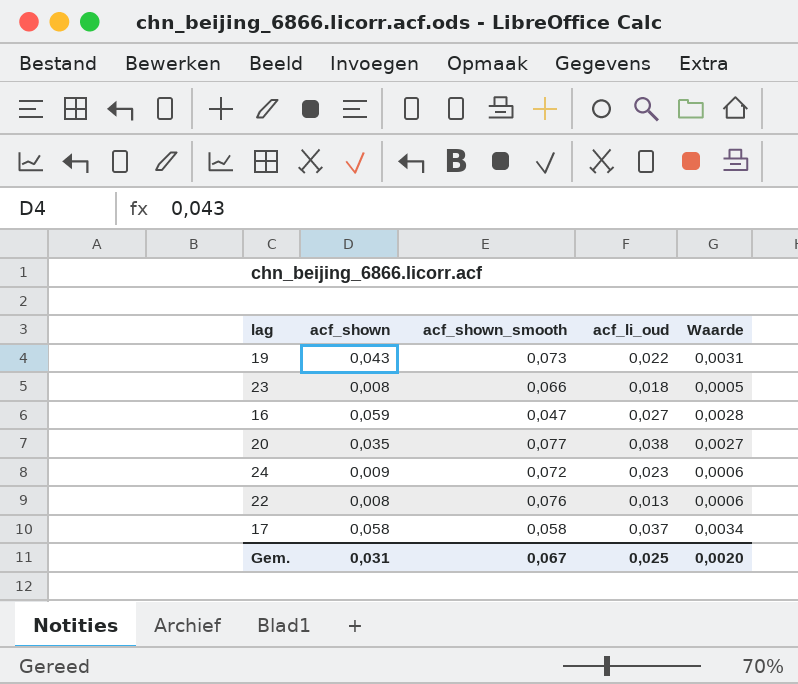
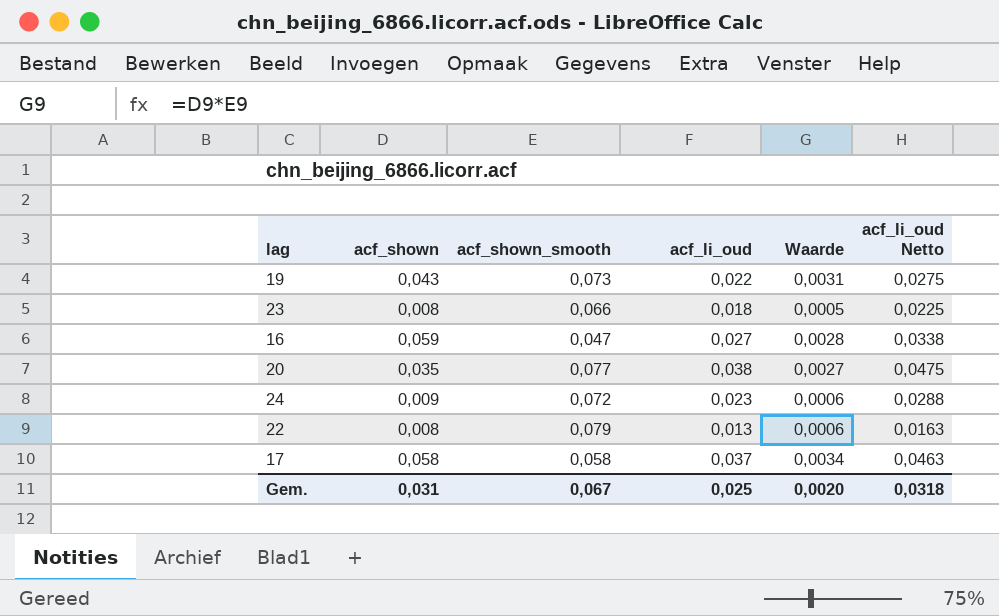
column acf_li_oud Netto | formula: none -> [acf_li_oud] * 1,25
22 | acf_shown_smooth: 0,076 -> 0,079

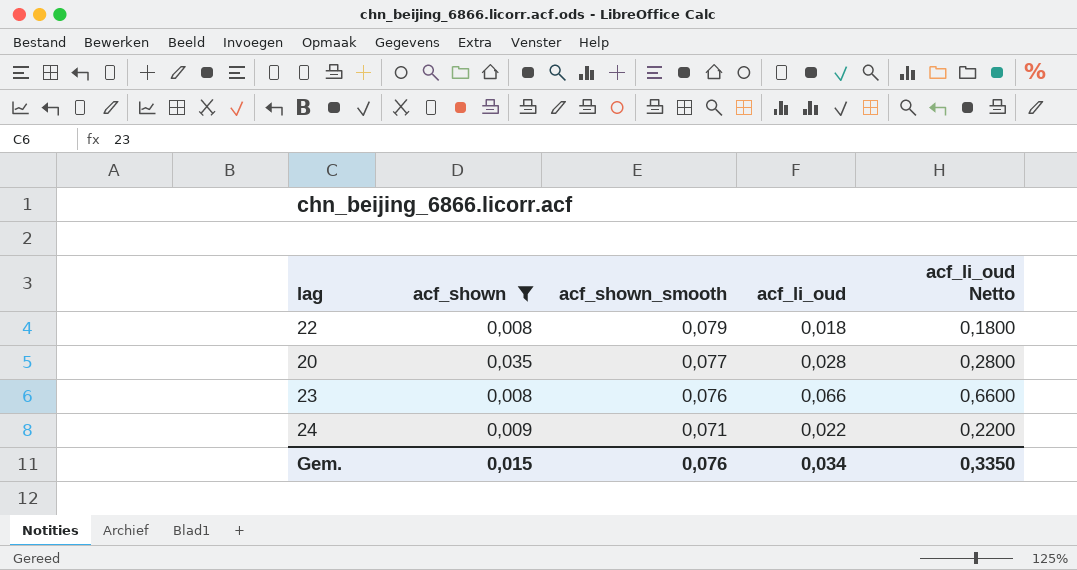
filter: none -> acf_shown <= 0,035
row order: none -> acf_shown_smooth descending
column Waarde | formula: [acf_shown] * [acf_shown_smooth] -> none
column acf_li_oud Netto | formula: [acf_li_oud] * 1,25 -> [acf_li_oud] * 10
22 | acf_li_oud: 0,013 -> 0,018
20 | acf_li_oud: 0,038 -> 0,028
23 | acf_shown_smooth: 0,066 -> 0,076
23 | acf_li_oud: 0,018 -> 0,066
24 | acf_shown_smooth: 0,072 -> 0,071
24 | acf_li_oud: 0,023 -> 0,022
Gem. | acf_shown: 0,031 -> 0,015
Gem. | acf_shown_smooth: 0,067 -> 0,076
Gem. | acf_li_oud: 0,025 -> 0,034
Gem. | acf_li_oud Netto: 0,0318 -> 0,3350

